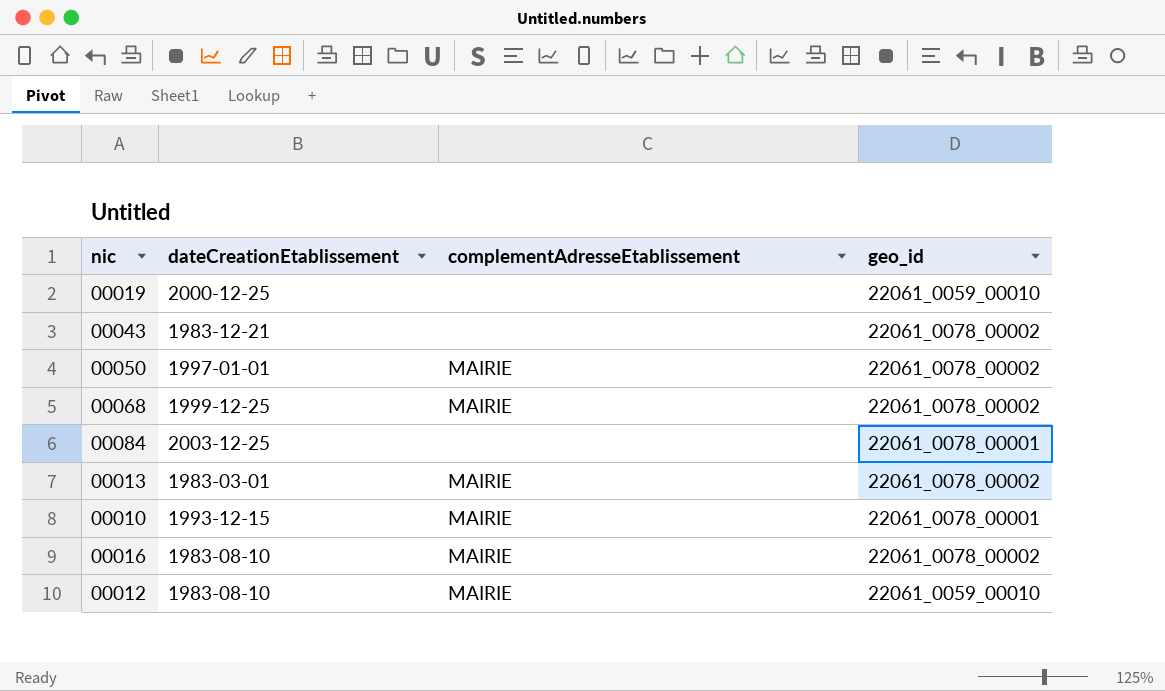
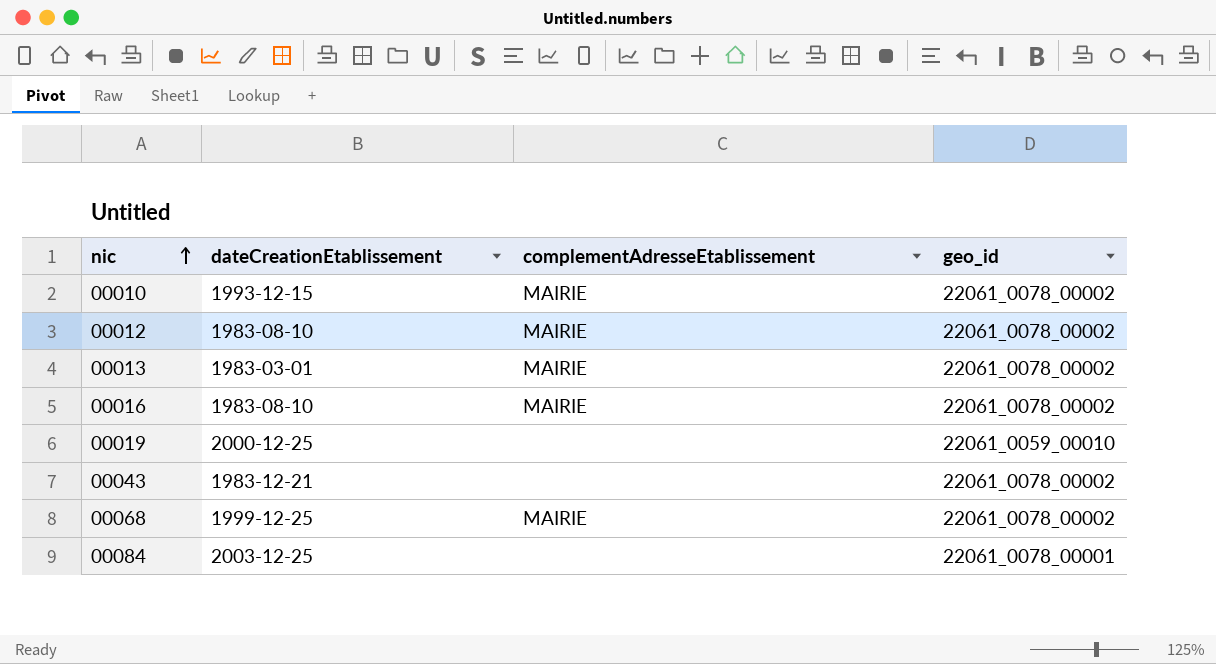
row order: none -> nic ascending
row 00050: 1997-01-01 | MAIRIE | 22061_0078_00002 -> none
00010 | geo_id: 22061_0078_00001 -> 22061_0078_00002
00012 | geo_id: 22061_0059_00010 -> 22061_0078_00002

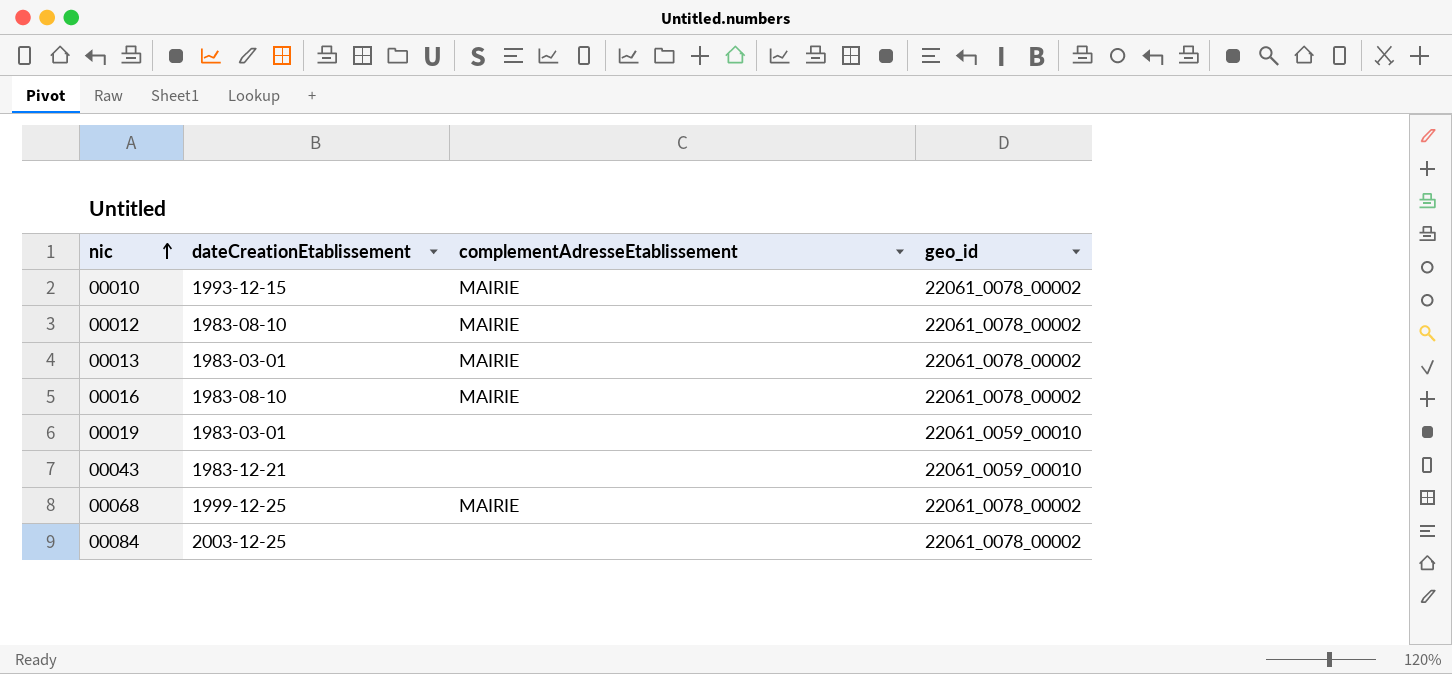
00019 | dateCreationEtablissement: 2000-12-25 -> 1983-03-01
00043 | geo_id: 22061_0078_00002 -> 22061_0059_00010
00084 | geo_id: 22061_0078_00001 -> 22061_0078_00002

